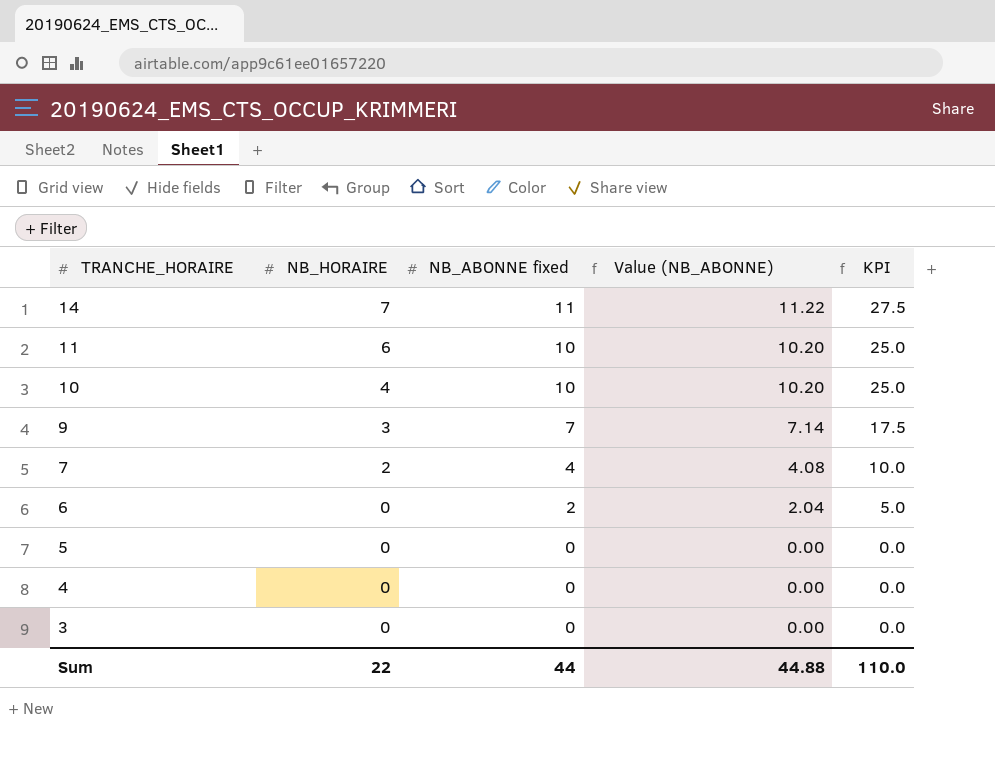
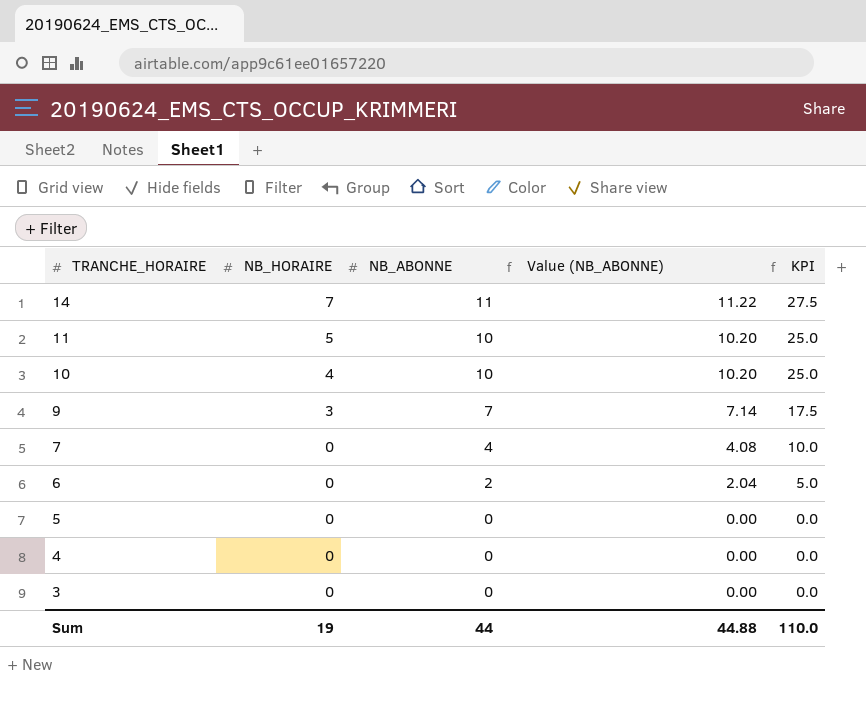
column name: NB_ABONNE fixed -> NB_ABONNE
11 | NB_HORAIRE: 6 -> 5
7 | NB_HORAIRE: 2 -> 0
Sum | NB_HORAIRE: 22 -> 19

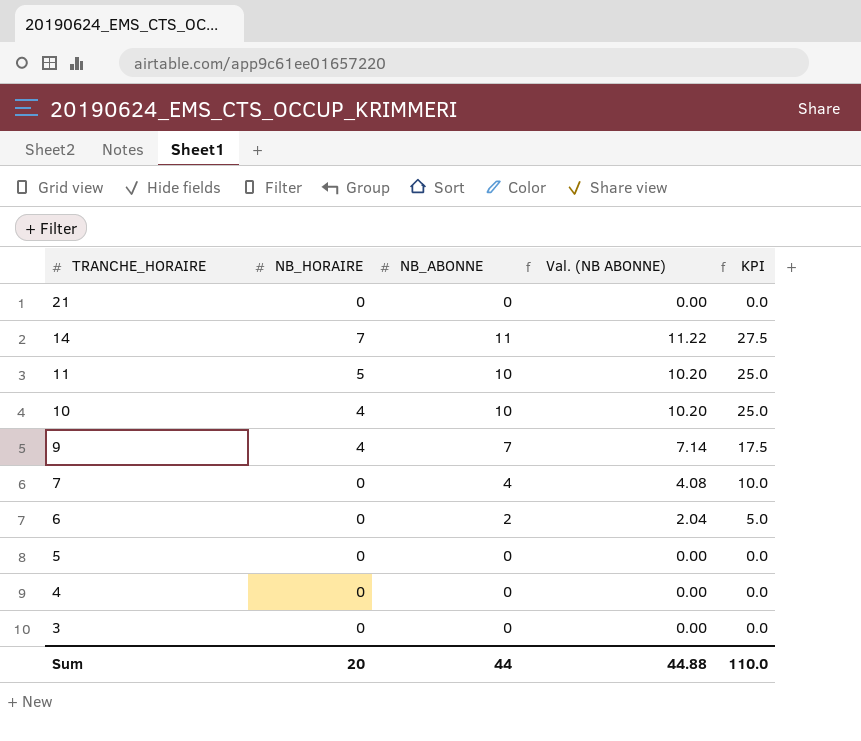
column name: Value (NB_ABONNE) -> Val. (NB ABONNE)
row 21: none -> 0 | 0 | 0.00 | 0.0
9 | NB_HORAIRE: 3 -> 4
Sum | NB_HORAIRE: 19 -> 20

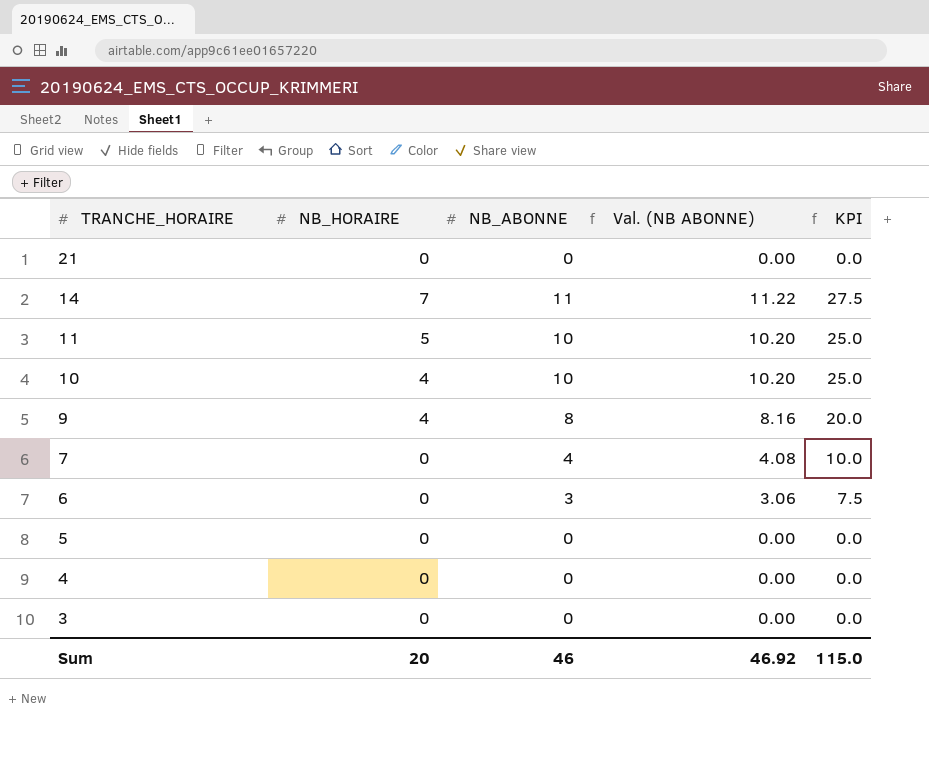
9 | NB_ABONNE: 7 -> 8
9 | Val. (NB ABONNE): 7.14 -> 8.16
9 | KPI: 17.5 -> 20.0
6 | NB_ABONNE: 2 -> 3
6 | Val. (NB ABONNE): 2.04 -> 3.06
6 | KPI: 5.0 -> 7.5
Sum | NB_ABONNE: 44 -> 46
Sum | Val. (NB ABONNE): 44.88 -> 46.92
Sum | KPI: 110.0 -> 115.0

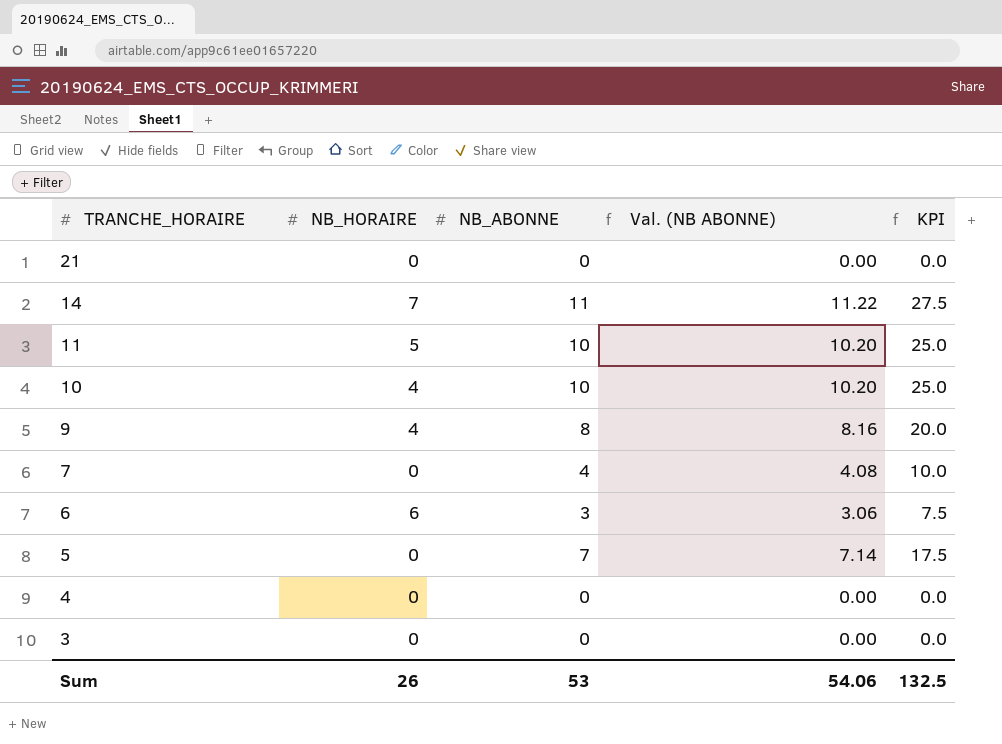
6 | NB_HORAIRE: 0 -> 6
5 | NB_ABONNE: 0 -> 7
5 | Val. (NB ABONNE): 0.00 -> 7.14
5 | KPI: 0.0 -> 17.5
Sum | NB_HORAIRE: 20 -> 26
Sum | NB_ABONNE: 46 -> 53
Sum | Val. (NB ABONNE): 46.92 -> 54.06
Sum | KPI: 115.0 -> 132.5

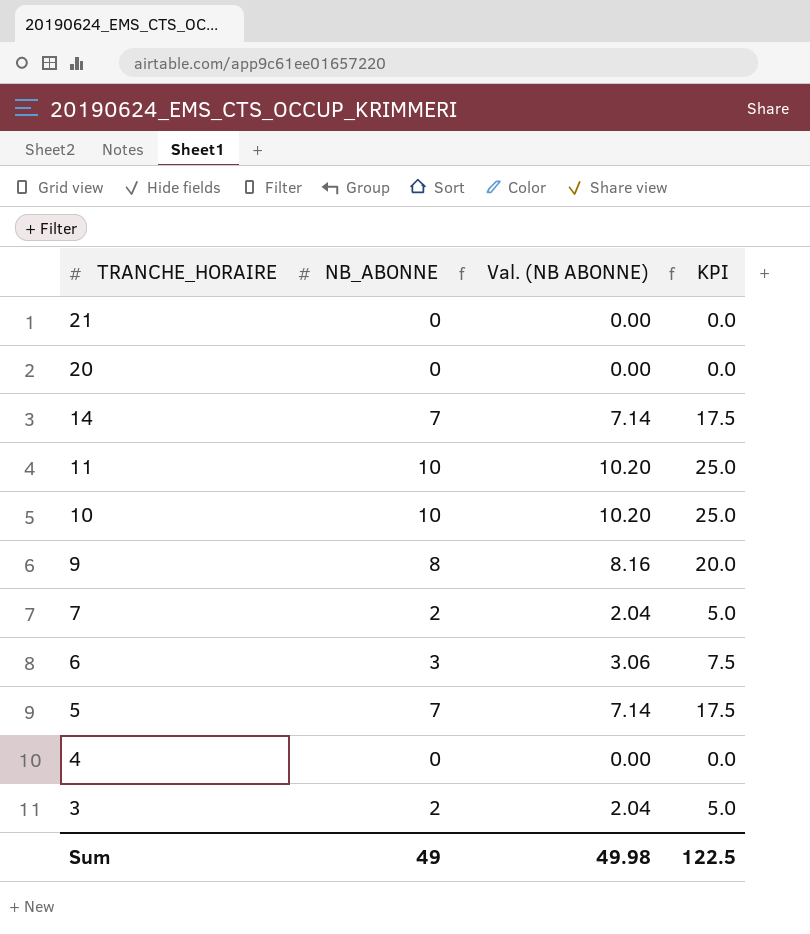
column NB_HORAIRE | position: 2 -> none
row 20: none -> 0 | 0.00 | 0.0
14 | NB_ABONNE: 11 -> 7
14 | Val. (NB ABONNE): 11.22 -> 7.14
14 | KPI: 27.5 -> 17.5
7 | NB_ABONNE: 4 -> 2
7 | Val. (NB ABONNE): 4.08 -> 2.04
7 | KPI: 10.0 -> 5.0
3 | NB_ABONNE: 0 -> 2
3 | Val. (NB ABONNE): 0.00 -> 2.04
3 | KPI: 0.0 -> 5.0
Sum | NB_ABONNE: 53 -> 49
Sum | Val. (NB ABONNE): 54.06 -> 49.98
Sum | KPI: 132.5 -> 122.5

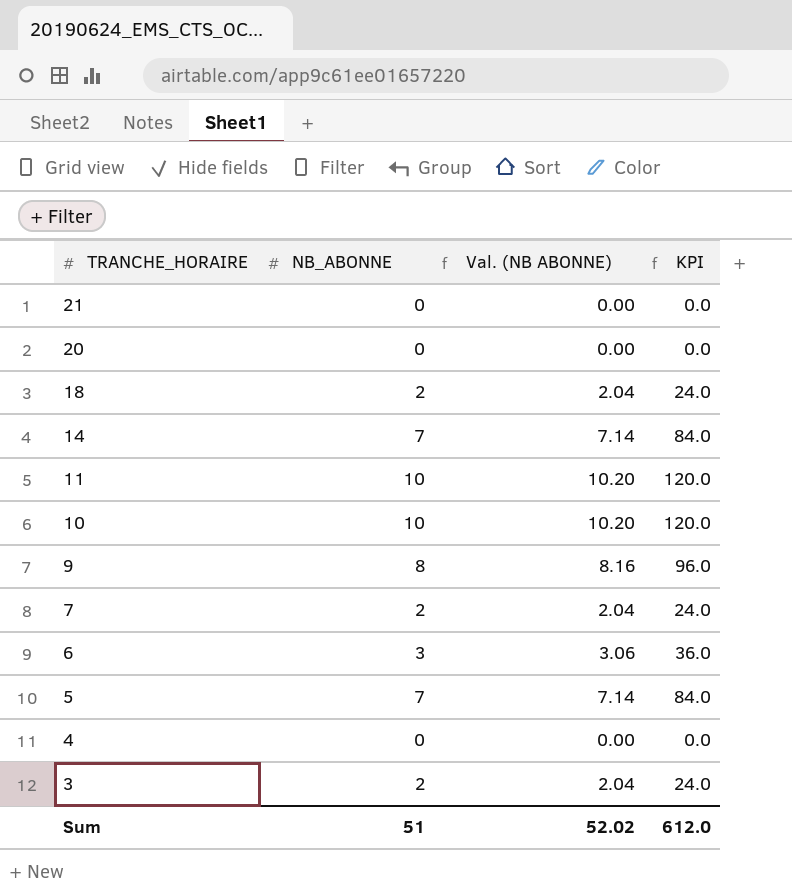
column KPI | formula: [NB_ABONNE] * 2.5 -> [NB_ABONNE] * 12
row 18: none -> 2 | 2.04 | 24.0
Sum | NB_ABONNE: 49 -> 51
Sum | Val. (NB ABONNE): 49.98 -> 52.02
Sum | KPI: 122.5 -> 612.0

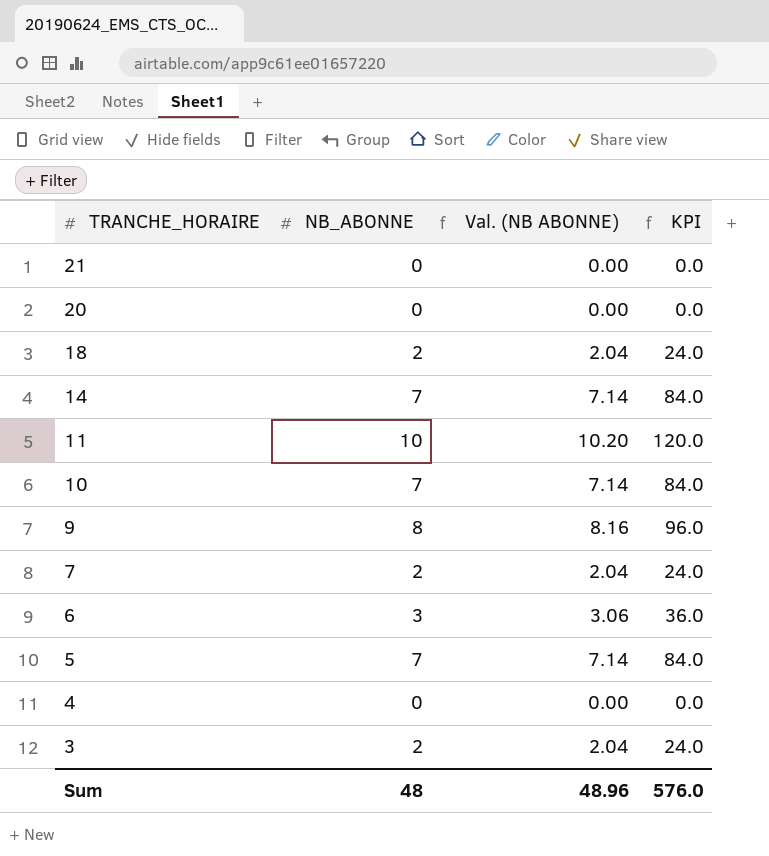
10 | NB_ABONNE: 10 -> 7
10 | Val. (NB ABONNE): 10.20 -> 7.14
10 | KPI: 120.0 -> 84.0
Sum | NB_ABONNE: 51 -> 48
Sum | Val. (NB ABONNE): 52.02 -> 48.96
Sum | KPI: 612.0 -> 576.0

